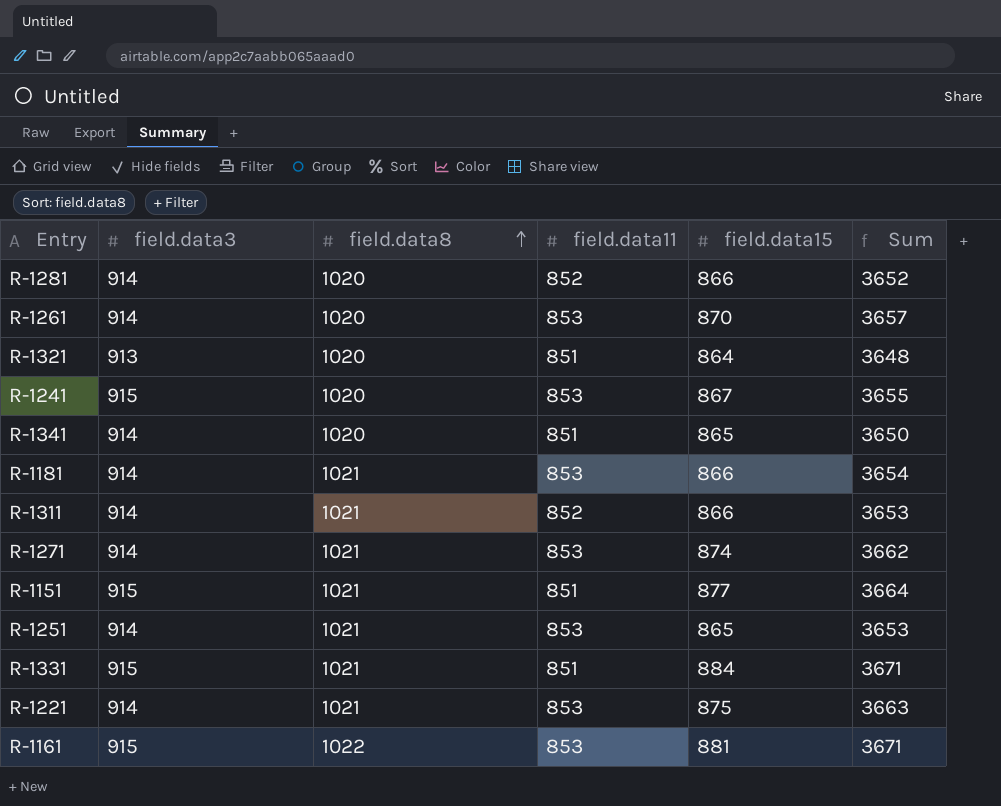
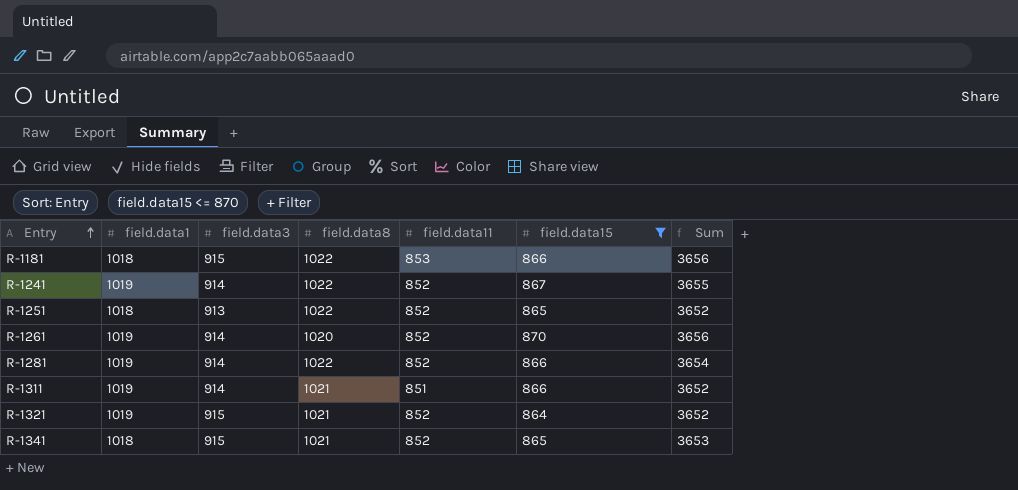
filter: none -> field.data15 <= 870
row order: field.data8 ascending -> Entry ascending
column field.data1 | position: none -> 2
R-1181 | field.data3: 914 -> 915
R-1181 | field.data8: 1021 -> 1022
R-1181 | Sum: 3654 -> 3656
R-1241 | field.data3: 915 -> 914
R-1241 | field.data8: 1020 -> 1022
R-1241 | field.data11: 853 -> 852
R-1251 | field.data3: 914 -> 913
R-1251 | field.data8: 1021 -> 1022
R-1251 | field.data11: 853 -> 852
R-1251 | Sum: 3653 -> 3652
R-1261 | field.data11: 853 -> 852
R-1261 | Sum: 3657 -> 3656
R-1281 | field.data8: 1020 -> 1022
R-1281 | Sum: 3652 -> 3654
R-1311 | field.data11: 852 -> 851
R-1311 | Sum: 3653 -> 3652
R-1321 | field.data3: 913 -> 915
R-1321 | field.data8: 1020 -> 1021
R-1321 | field.data11: 851 -> 852
R-1321 | Sum: 3648 -> 3652
R-1341 | field.data3: 914 -> 915
R-1341 | field.data8: 1020 -> 1021
R-1341 | field.data11: 851 -> 852
R-1341 | Sum: 3650 -> 3653

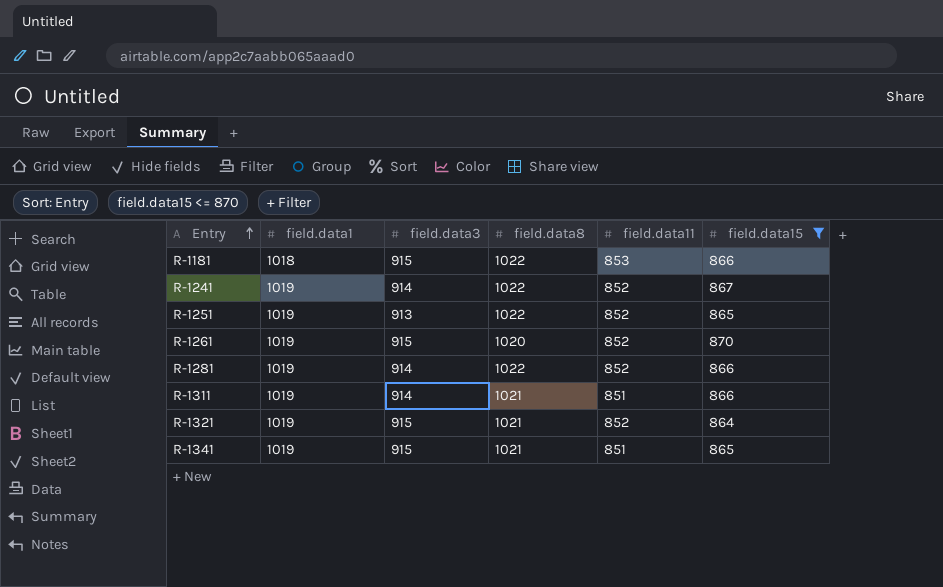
column Sum | formula: [field.data3] + [field.data8] + [field.data11] + [field.data15] -> none
R-1251 | field.data1: 1018 -> 1019
R-1261 | field.data3: 914 -> 915
R-1341 | field.data1: 1018 -> 1019
R-1341 | field.data11: 852 -> 851

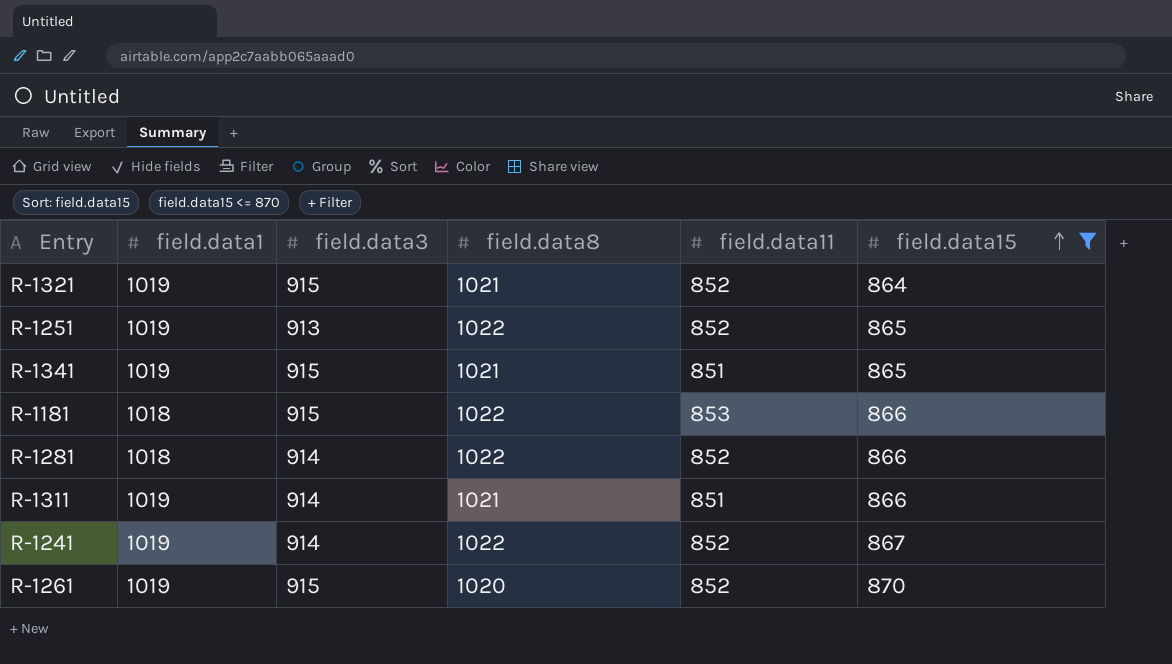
row order: Entry ascending -> field.data15 ascending
R-1281 | field.data1: 1019 -> 1018

